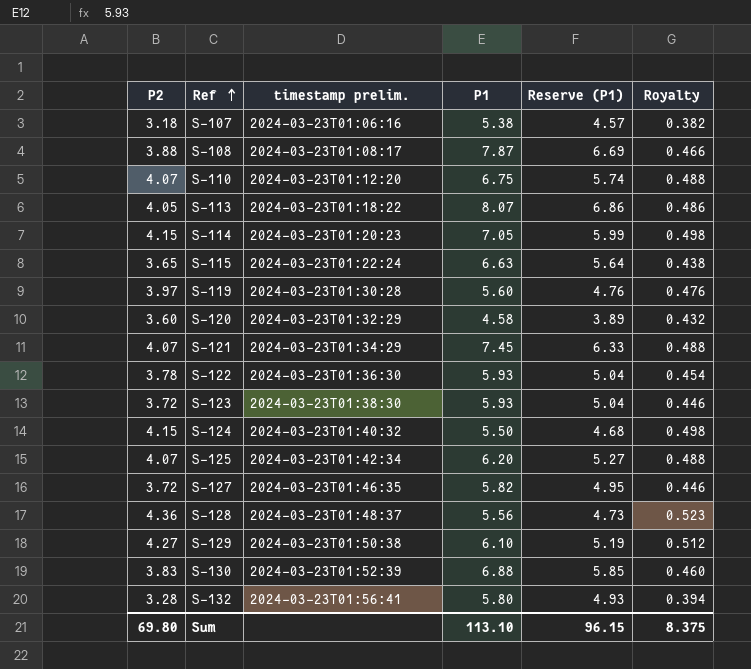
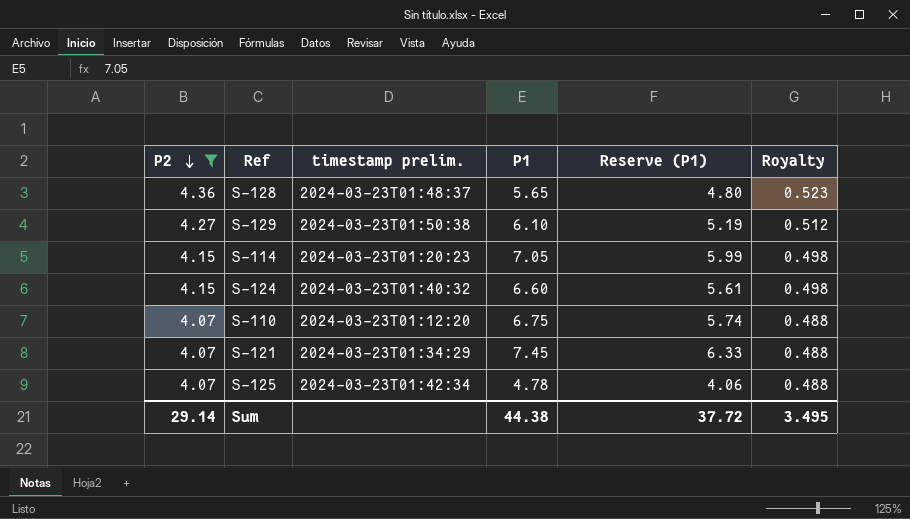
filter: none -> P2 >= 4.07
row order: Ref ascending -> P2 descending
S-128 | P1: 5.56 -> 5.65
S-128 | Reserve (P1): 4.73 -> 4.80
S-124 | P1: 5.50 -> 6.60
S-124 | Reserve (P1): 4.68 -> 5.61
S-125 | P1: 6.20 -> 4.78
S-125 | Reserve (P1): 5.27 -> 4.06
Sum | P2: 69.80 -> 29.14
Sum | P1: 113.10 -> 44.38
Sum | Reserve (P1): 96.15 -> 37.72
Sum | Royalty: 8.375 -> 3.495

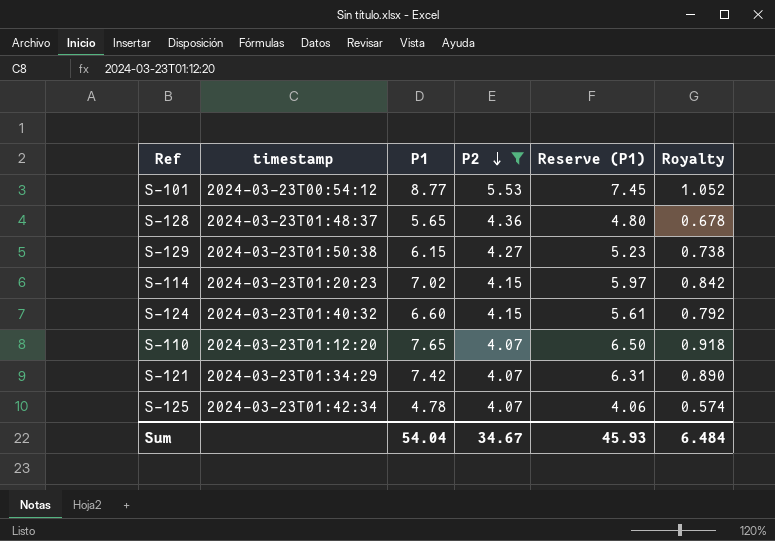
column name: timestamp prelim. -> timestamp
column P2 | position: 1 -> 4
column Royalty | formula: [P2] * 0.12 -> [P1] * 0.12
row S-101: none -> 2024-03-23T00:54:12 | 8.77 | 5.53 | 7.45 | 1.052
S-129 | P1: 6.10 -> 6.15
S-129 | Reserve (P1): 5.19 -> 5.23
S-114 | P1: 7.05 -> 7.02
S-114 | Reserve (P1): 5.99 -> 5.97
S-110 | P1: 6.75 -> 7.65
S-110 | Reserve (P1): 5.74 -> 6.50
S-121 | P1: 7.45 -> 7.42
S-121 | Reserve (P1): 6.33 -> 6.31
Sum | P1: 44.38 -> 54.04
Sum | P2: 29.14 -> 34.67
Sum | Reserve (P1): 37.72 -> 45.93
Sum | Royalty: 3.495 -> 6.484

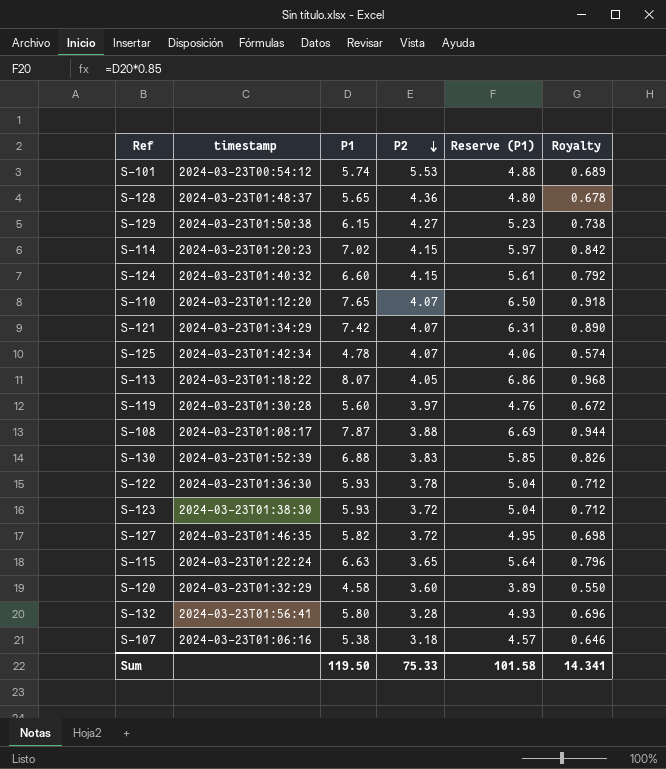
filter: P2 >= 4.07 -> none
S-101 | P1: 8.77 -> 5.74
S-101 | Reserve (P1): 7.45 -> 4.88
S-101 | Royalty: 1.052 -> 0.689
Sum | P1: 54.04 -> 119.50
Sum | P2: 34.67 -> 75.33
Sum | Reserve (P1): 45.93 -> 101.58
Sum | Royalty: 6.484 -> 14.341

